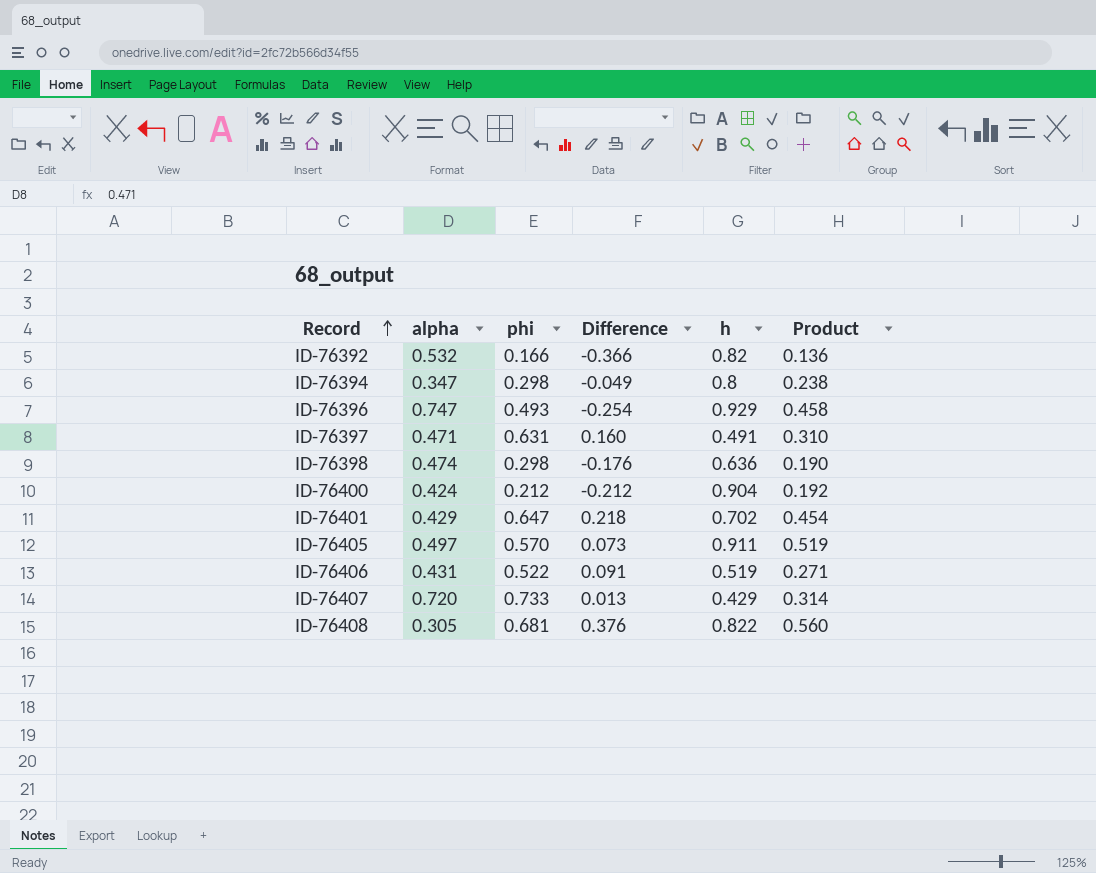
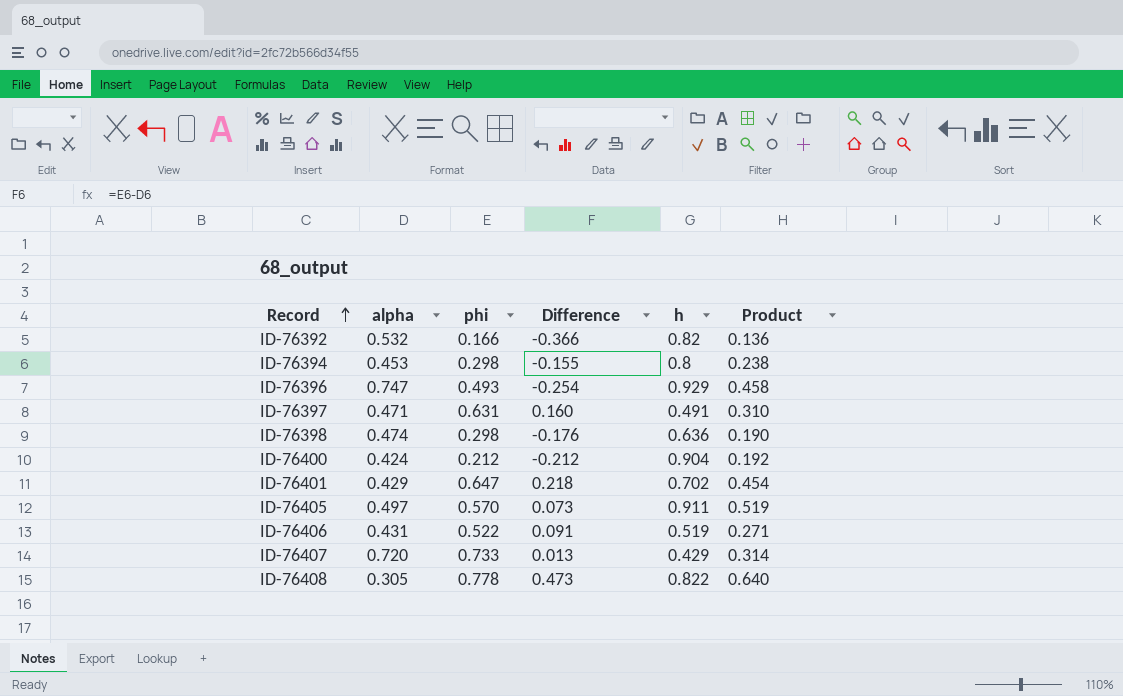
ID-76394 | alpha: 0.347 -> 0.453
ID-76394 | Difference: -0.049 -> -0.155
ID-76408 | phi: 0.681 -> 0.778
ID-76408 | Difference: 0.376 -> 0.473
ID-76408 | Product: 0.560 -> 0.640

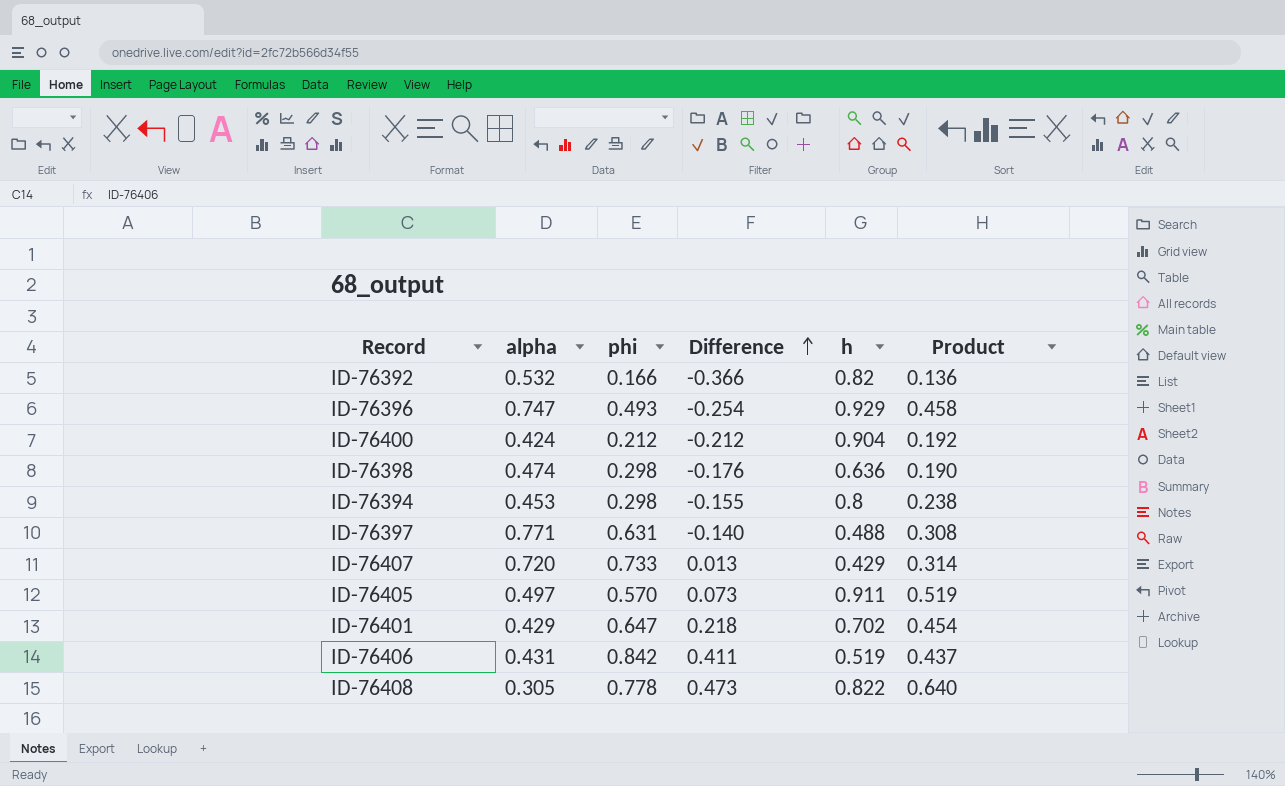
row order: Record ascending -> Difference ascending
ID-76397 | alpha: 0.471 -> 0.771
ID-76397 | Difference: 0.160 -> -0.140
ID-76397 | h: 0.491 -> 0.488
ID-76397 | Product: 0.310 -> 0.308
ID-76406 | phi: 0.522 -> 0.842
ID-76406 | Difference: 0.091 -> 0.411
ID-76406 | Product: 0.271 -> 0.437

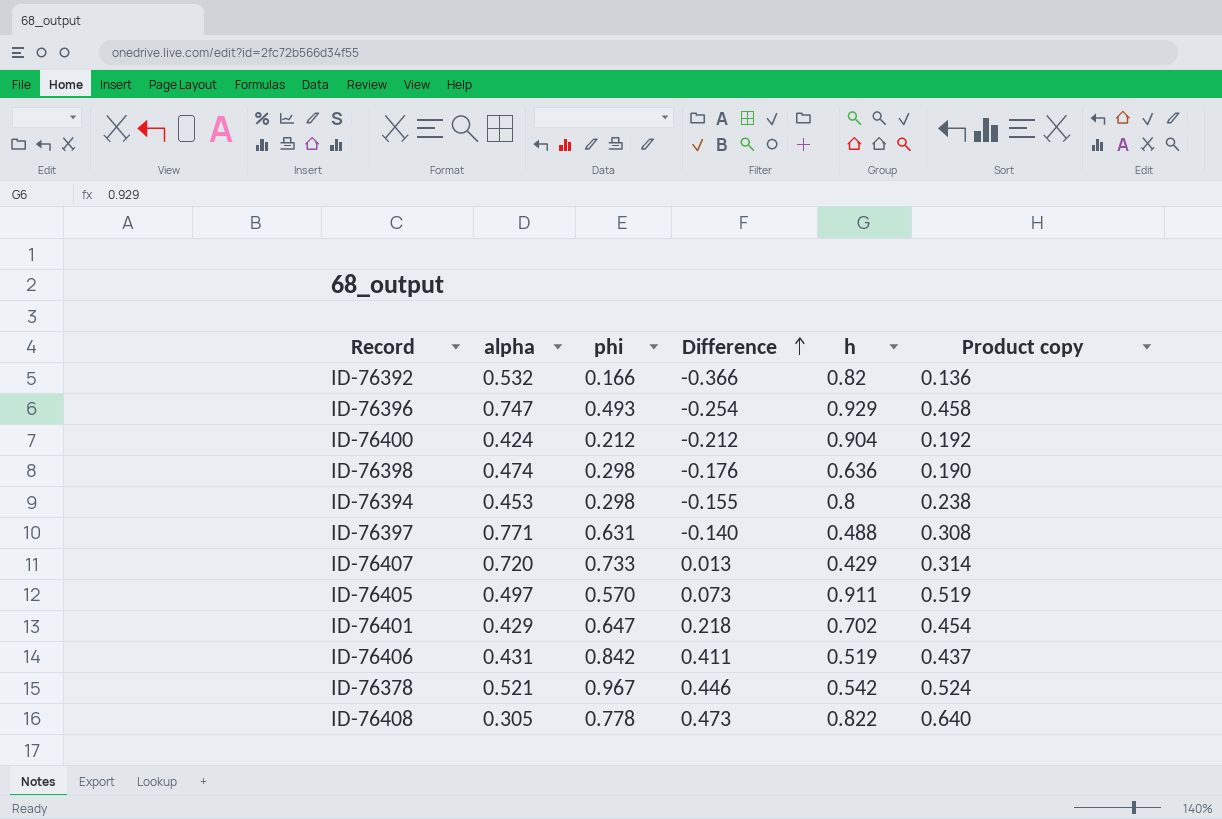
column name: Product -> Product copy
row ID-76378: none -> 0.521 | 0.967 | 0.446 | 0.542 | 0.524

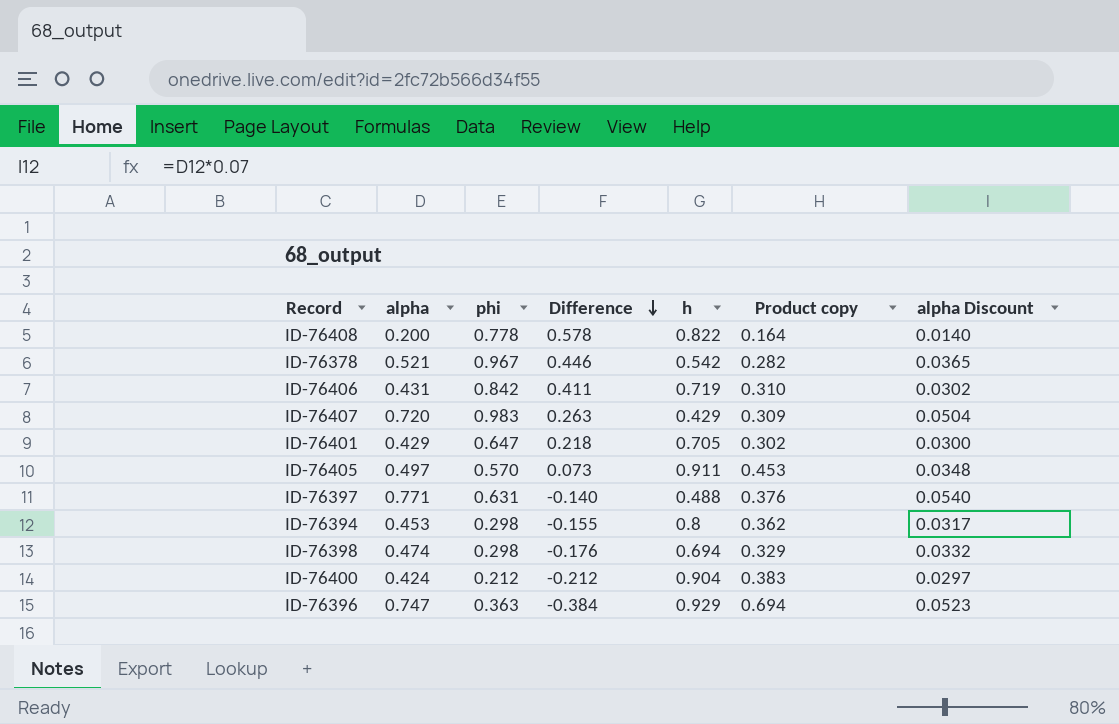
row order: Difference ascending -> Difference descending
column Product copy | formula: [phi] * [h] -> [alpha] * [h]
column alpha Discount | formula: none -> [alpha] * 0.07
row ID-76392: 0.532 | 0.166 | -0.366 | 0.82 | 0.136 -> none
ID-76408 | alpha: 0.305 -> 0.200
ID-76408 | Difference: 0.473 -> 0.578
ID-76406 | h: 0.519 -> 0.719
ID-76407 | phi: 0.733 -> 0.983
ID-76407 | Difference: 0.013 -> 0.263
ID-76401 | h: 0.702 -> 0.705
ID-76398 | h: 0.636 -> 0.694
ID-76396 | phi: 0.493 -> 0.363
ID-76396 | Difference: -0.254 -> -0.384

